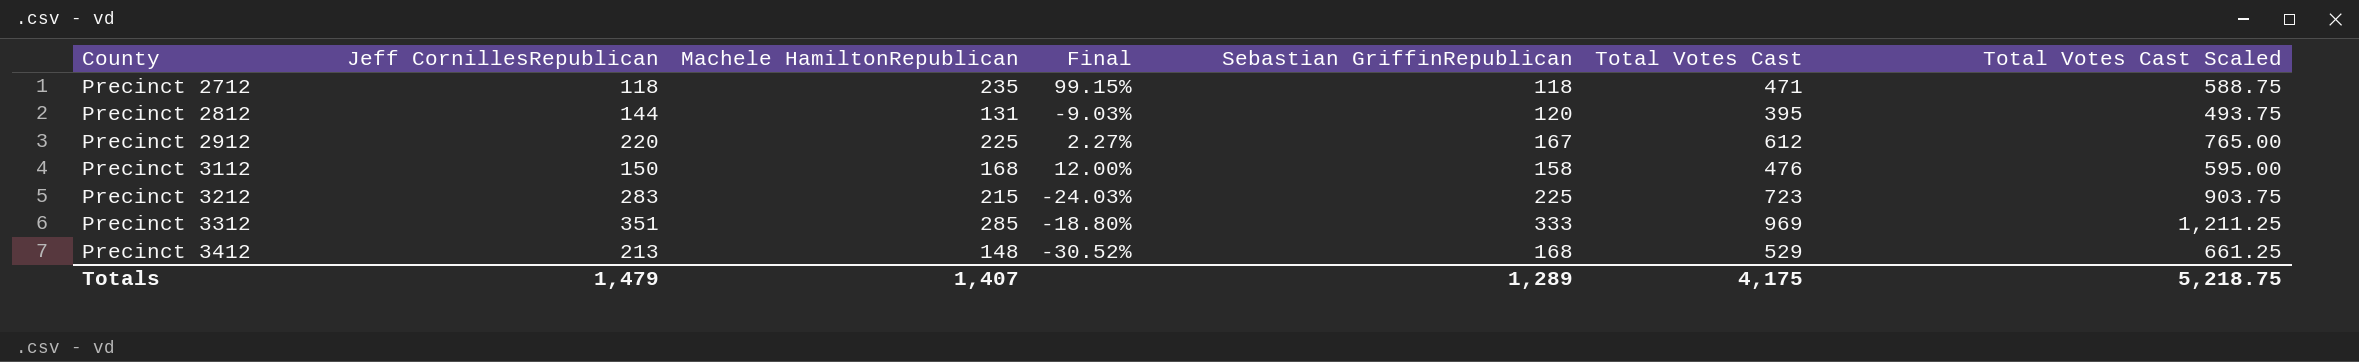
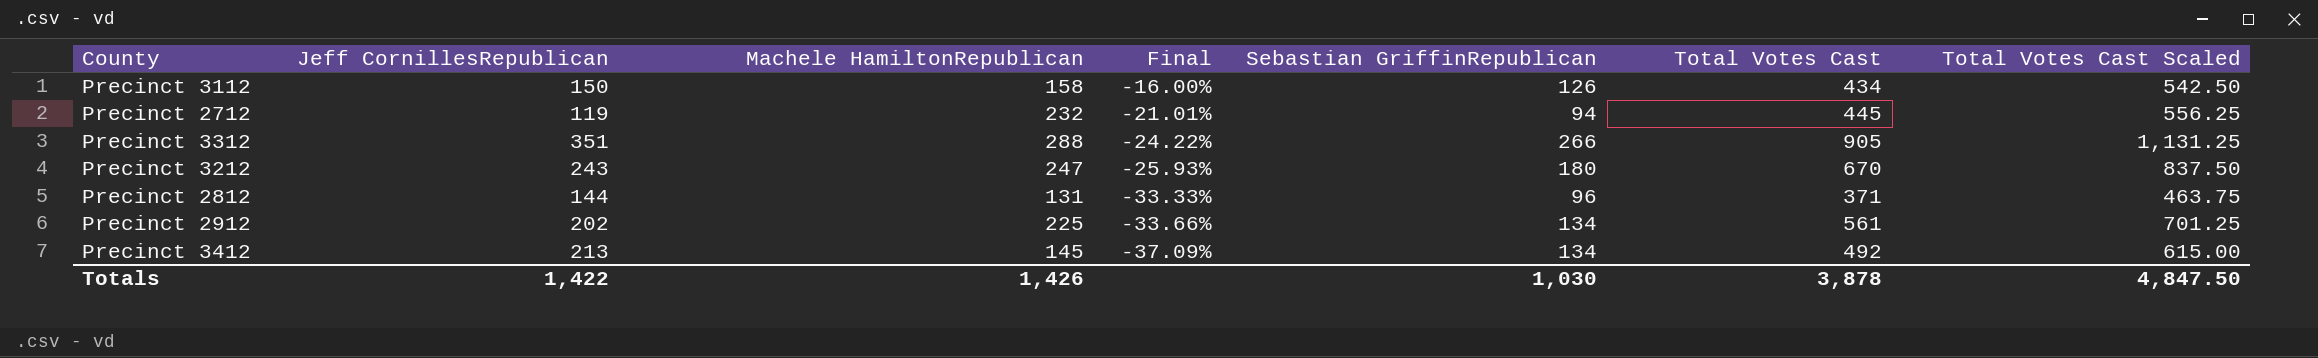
row order: County ascending -> Final descending
column Final | formula: ([Machele HamiltonRepublican] - [Jeff CornillesRepublican]) / [Jeff CornillesRepublican] -> ([Sebastian GriffinRepublican] - [Jeff CornillesRepublican]) / [Jeff CornillesRepublican]
Precinct 3112 | Machele HamiltonRepublican: 168 -> 158
Precinct 3112 | Sebastian GriffinRepublican: 158 -> 126
Precinct 3112 | Total Votes Cast: 476 -> 434
Precinct 3112 | Total Votes Cast Scaled: 595.00 -> 542.50
Precinct 2712 | Jeff CornillesRepublican: 118 -> 119
Precinct 2712 | Machele HamiltonRepublican: 235 -> 232
Precinct 2712 | Sebastian GriffinRepublican: 118 -> 94
Precinct 2712 | Total Votes Cast: 471 -> 445
Precinct 2712 | Total Votes Cast Scaled: 588.75 -> 556.25
Precinct 3312 | Machele HamiltonRepublican: 285 -> 288
Precinct 3312 | Sebastian GriffinRepublican: 333 -> 266
Precinct 3312 | Total Votes Cast: 969 -> 905
Precinct 3312 | Total Votes Cast Scaled: 1,211.25 -> 1,131.25
Precinct 3212 | Jeff CornillesRepublican: 283 -> 243
Precinct 3212 | Machele HamiltonRepublican: 215 -> 247
Precinct 3212 | Sebastian GriffinRepublican: 225 -> 180
Precinct 3212 | Total Votes Cast: 723 -> 670
Precinct 3212 | Total Votes Cast Scaled: 903.75 -> 837.50
Precinct 2812 | Sebastian GriffinRepublican: 120 -> 96
Precinct 2812 | Total Votes Cast: 395 -> 371
Precinct 2812 | Total Votes Cast Scaled: 493.75 -> 463.75
Precinct 2912 | Jeff CornillesRepublican: 220 -> 202
Precinct 2912 | Sebastian GriffinRepublican: 167 -> 134
Precinct 2912 | Total Votes Cast: 612 -> 561
Precinct 2912 | Total Votes Cast Scaled: 765.00 -> 701.25
Precinct 3412 | Machele HamiltonRepublican: 148 -> 145
Precinct 3412 | Sebastian GriffinRepublican: 168 -> 134
Precinct 3412 | Total Votes Cast: 529 -> 492
Precinct 3412 | Total Votes Cast Scaled: 661.25 -> 615.00
Totals | Jeff CornillesRepublican: 1,479 -> 1,422
Totals | Machele HamiltonRepublican: 1,407 -> 1,426
Totals | Sebastian GriffinRepublican: 1,289 -> 1,030
Totals | Total Votes Cast: 4,175 -> 3,878
Totals | Total Votes Cast Scaled: 5,218.75 -> 4,847.50

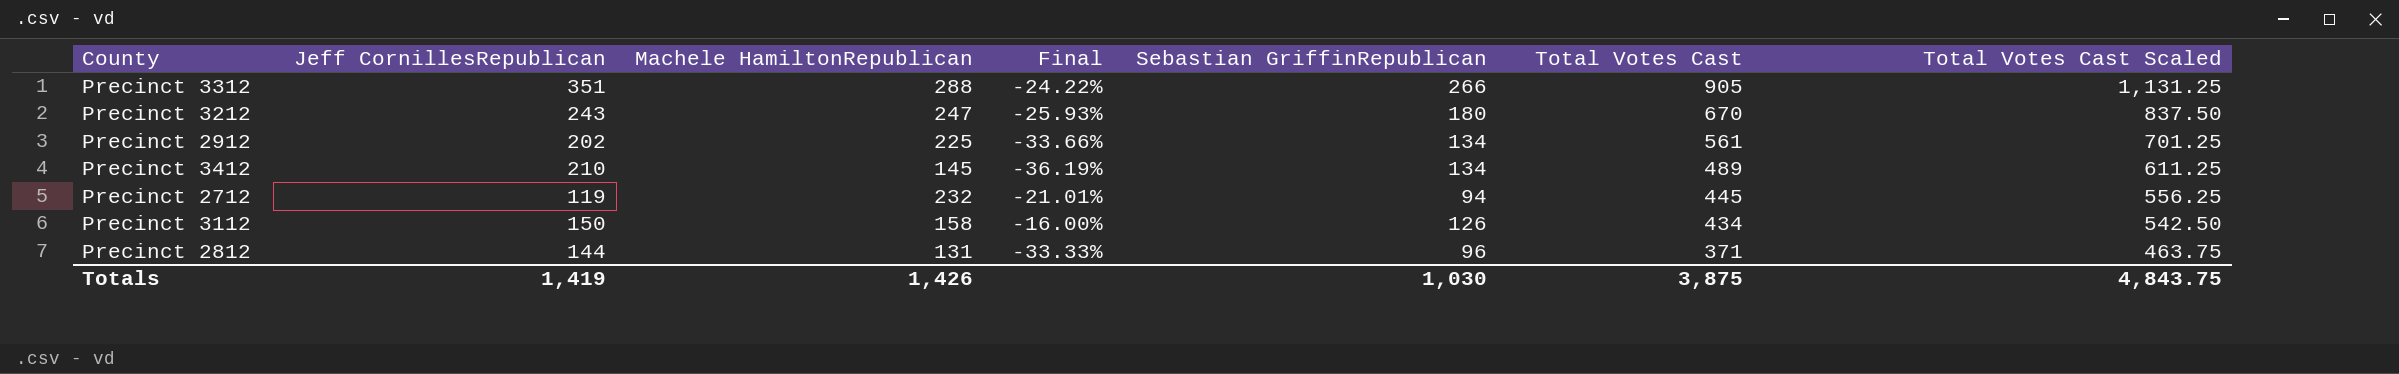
row order: Final descending -> Total Votes Cast descending
Precinct 3412 | Jeff CornillesRepublican: 213 -> 210
Precinct 3412 | Final: -37.09% -> -36.19%
Precinct 3412 | Total Votes Cast: 492 -> 489
Precinct 3412 | Total Votes Cast Scaled: 615.00 -> 611.25
Totals | Jeff CornillesRepublican: 1,422 -> 1,419
Totals | Total Votes Cast: 3,878 -> 3,875
Totals | Total Votes Cast Scaled: 4,847.50 -> 4,843.75

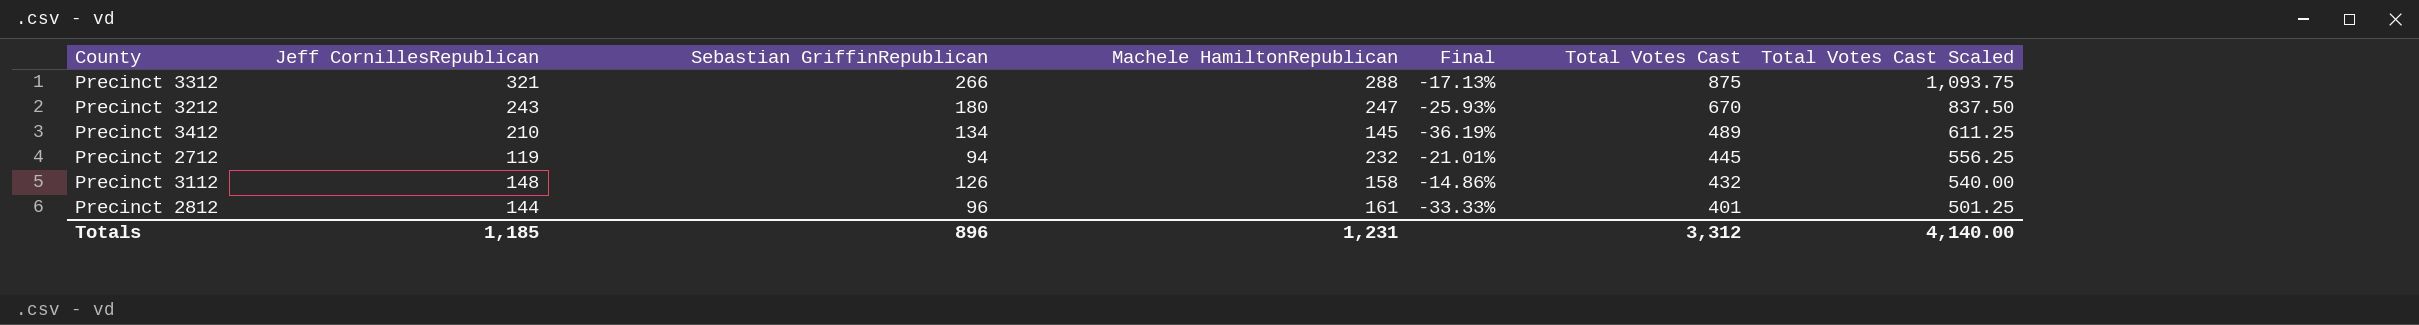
column Sebastian GriffinRepublican | position: 5 -> 3
row Precinct 2912: 202 | 225 | -33.66% | 134 | 561 | 701.25 -> none
Precinct 3312 | Jeff CornillesRepublican: 351 -> 321
Precinct 3312 | Final: -24.22% -> -17.13%
Precinct 3312 | Total Votes Cast: 905 -> 875
Precinct 3312 | Total Votes Cast Scaled: 1,131.25 -> 1,093.75
Precinct 3112 | Jeff CornillesRepublican: 150 -> 148
Precinct 3112 | Final: -16.00% -> -14.86%
Precinct 3112 | Total Votes Cast: 434 -> 432
Precinct 3112 | Total Votes Cast Scaled: 542.50 -> 540.00
Precinct 2812 | Machele HamiltonRepublican: 131 -> 161
Precinct 2812 | Total Votes Cast: 371 -> 401
Precinct 2812 | Total Votes Cast Scaled: 463.75 -> 501.25
Totals | Jeff CornillesRepublican: 1,419 -> 1,185
Totals | Sebastian GriffinRepublican: 1,030 -> 896
Totals | Machele HamiltonRepublican: 1,426 -> 1,231
Totals | Total Votes Cast: 3,875 -> 3,312
Totals | Total Votes Cast Scaled: 4,843.75 -> 4,140.00

